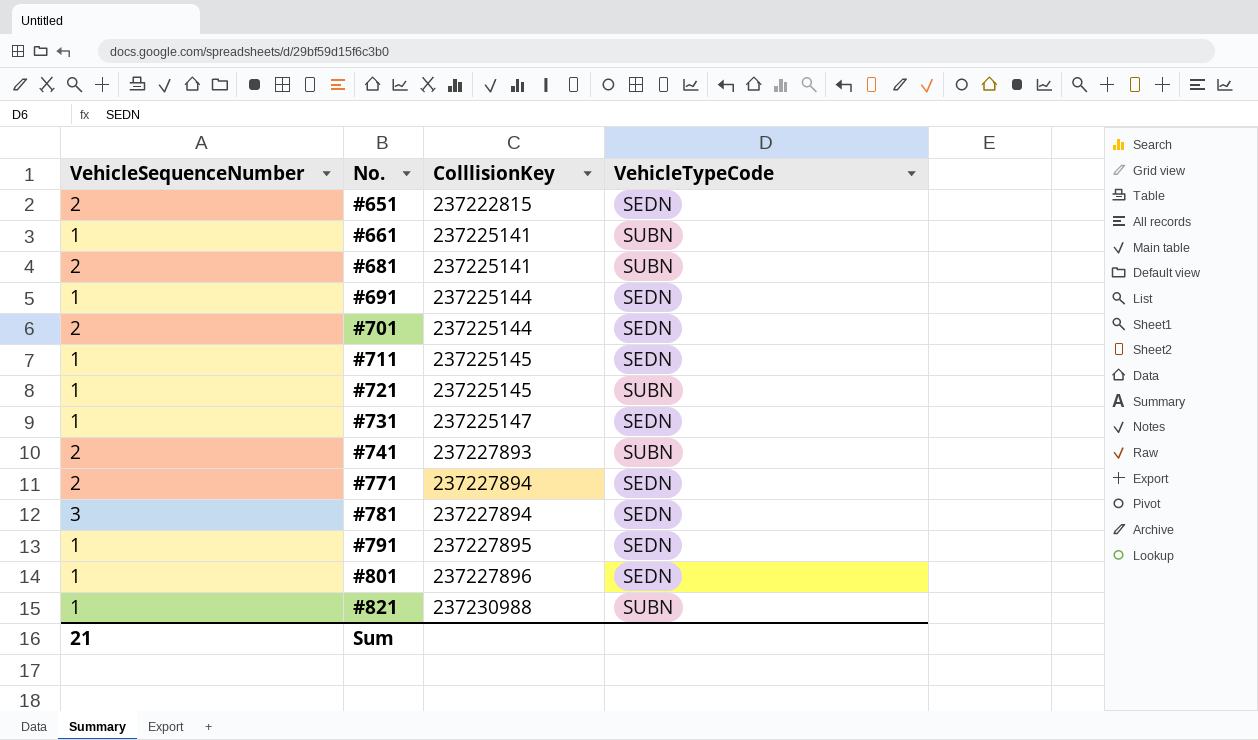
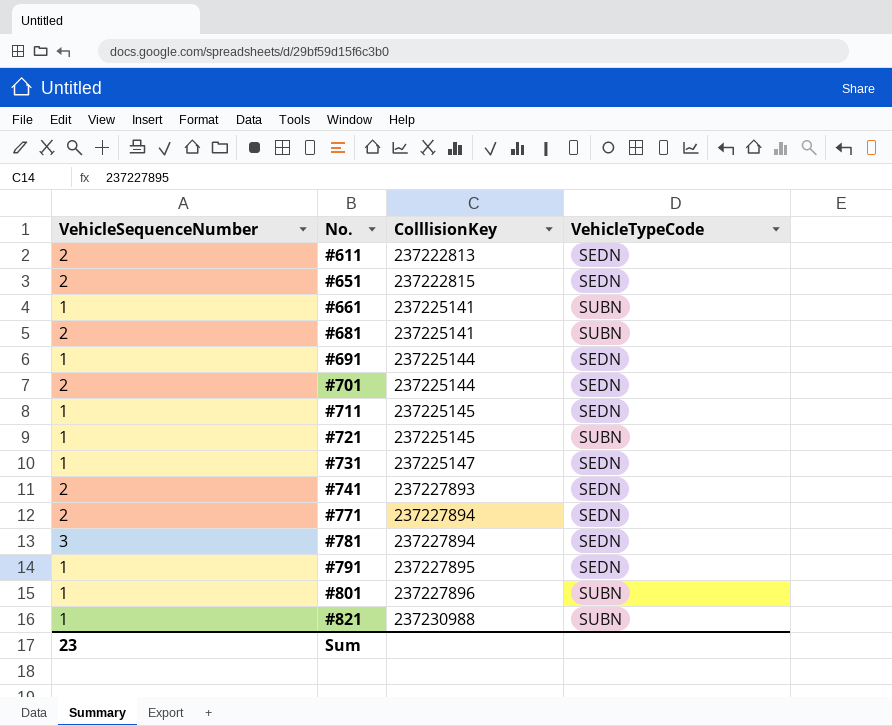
row #611: none -> 2 | 237222813 | SEDN
#741 | VehicleTypeCode: SUBN -> SEDN
#801 | VehicleTypeCode: SEDN -> SUBN
Sum | VehicleSequenceNumber: 21 -> 23

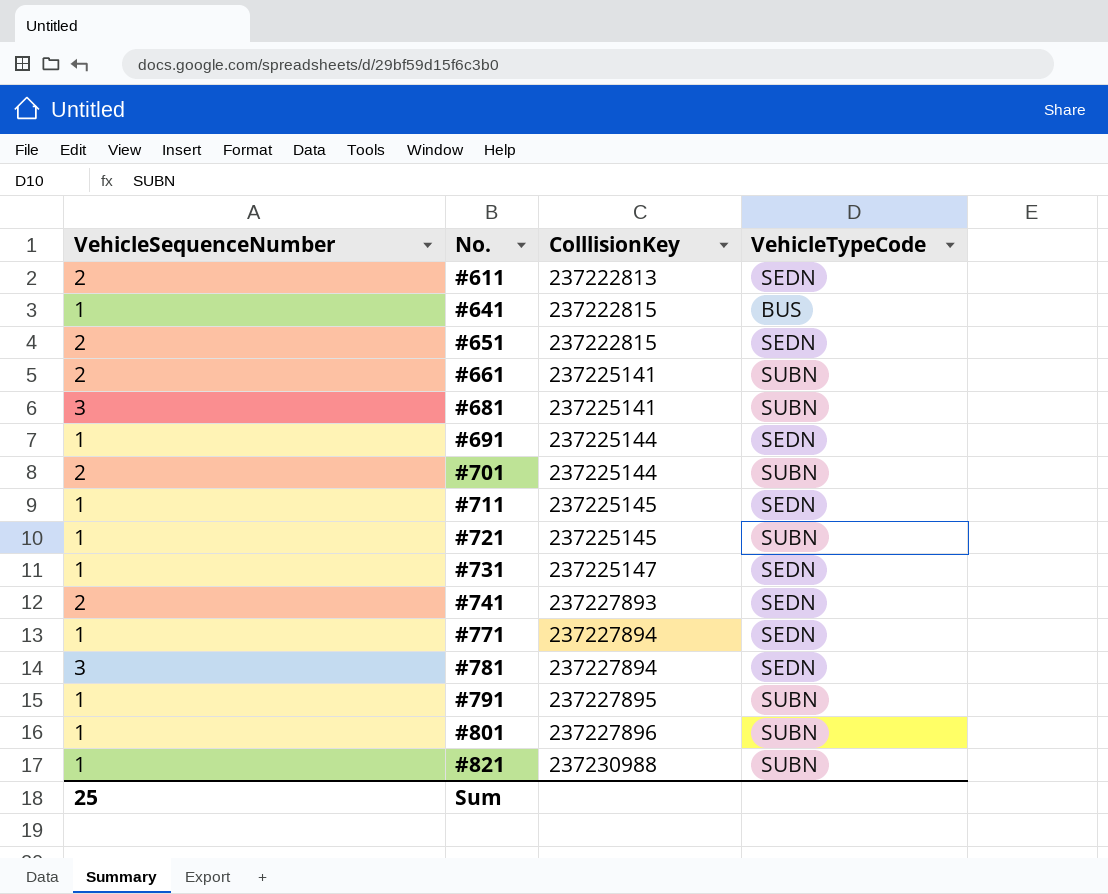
row #641: none -> 1 | 237222815 | BUS
#661 | VehicleSequenceNumber: 1 -> 2
#681 | VehicleSequenceNumber: 2 -> 3
#701 | VehicleTypeCode: SEDN -> SUBN
#771 | VehicleSequenceNumber: 2 -> 1
#791 | VehicleTypeCode: SEDN -> SUBN
Sum | VehicleSequenceNumber: 23 -> 25

